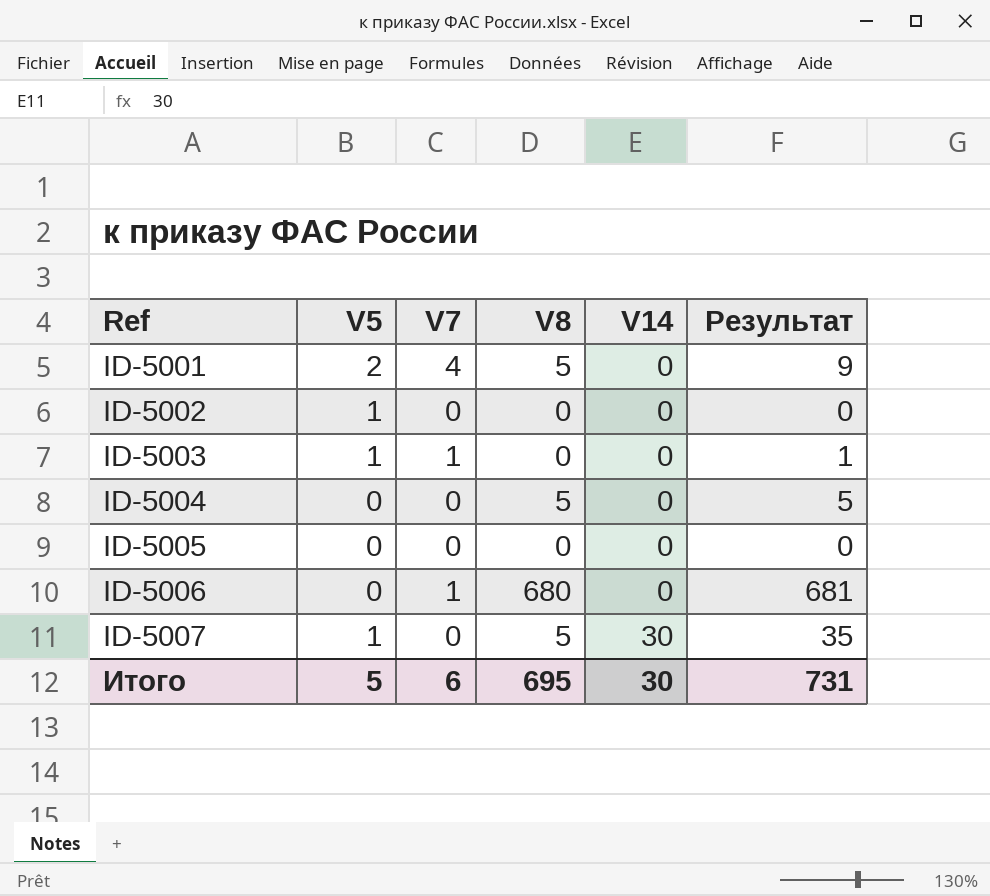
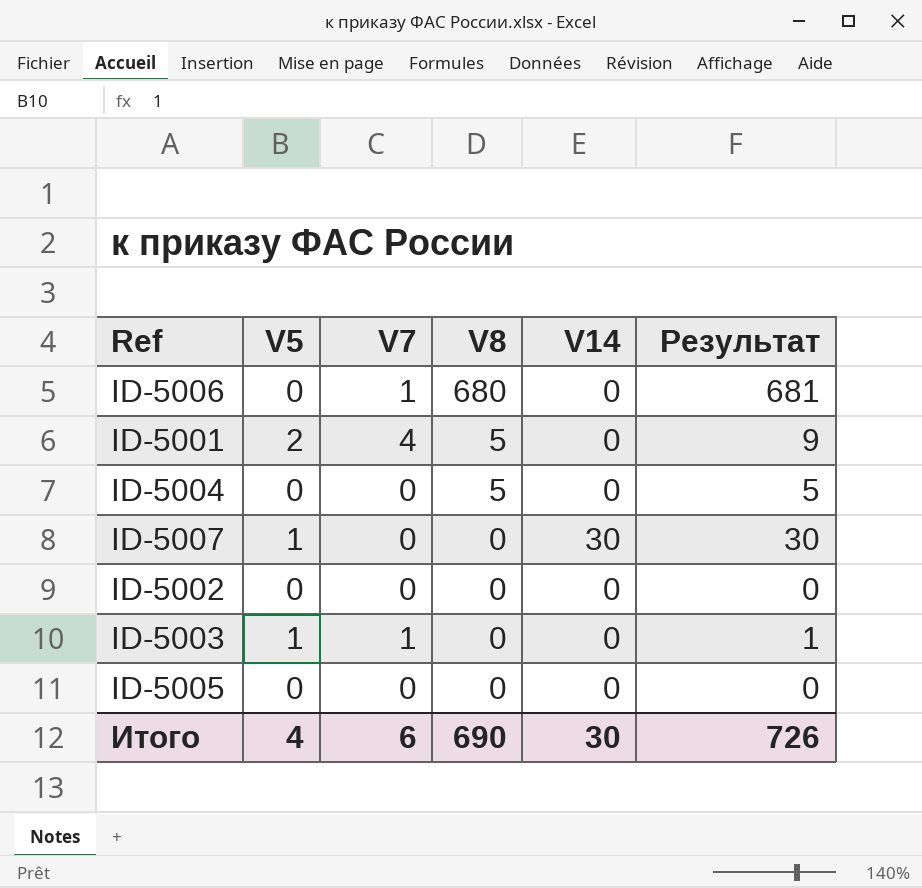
row order: Ref ascending -> V8 descending
ID-5007 | V8: 5 -> 0
ID-5007 | Результат: 35 -> 30
ID-5002 | V5: 1 -> 0
Итого | V5: 5 -> 4
Итого | V8: 695 -> 690
Итого | Результат: 731 -> 726

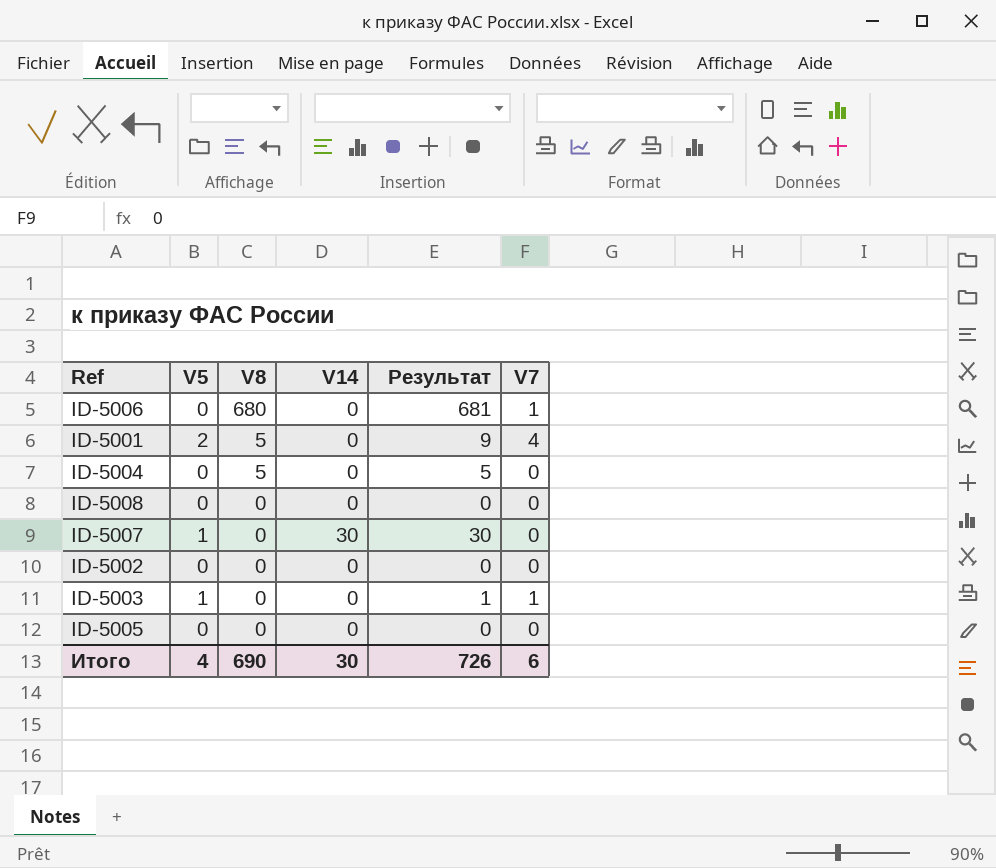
column V7 | position: 3 -> 6
row ID-5008: none -> 0 | 0 | 0 | 0 | 0

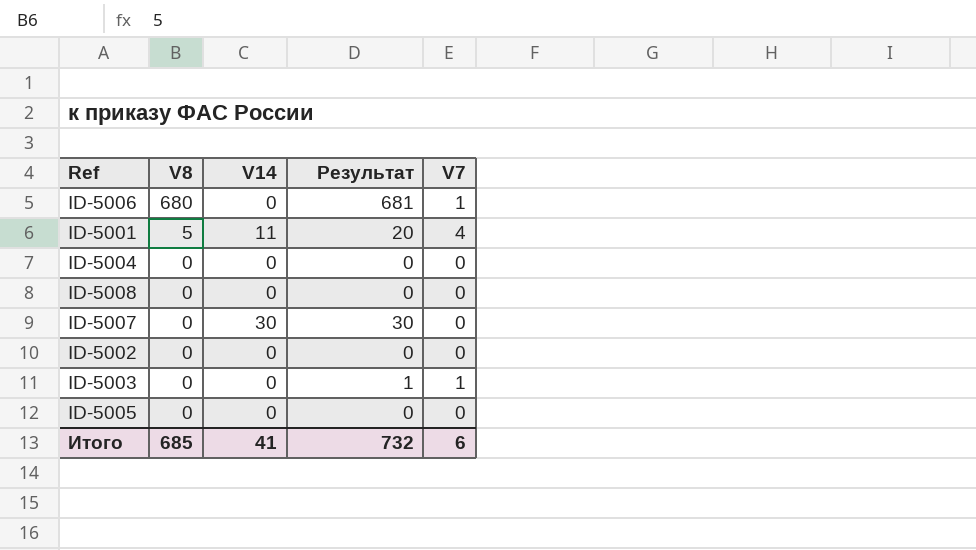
column V5 | position: 2 -> none
ID-5001 | V14: 0 -> 11
ID-5001 | Результат: 9 -> 20
ID-5004 | V8: 5 -> 0
ID-5004 | Результат: 5 -> 0
Итого | V8: 690 -> 685
Итого | V14: 30 -> 41
Итого | Результат: 726 -> 732

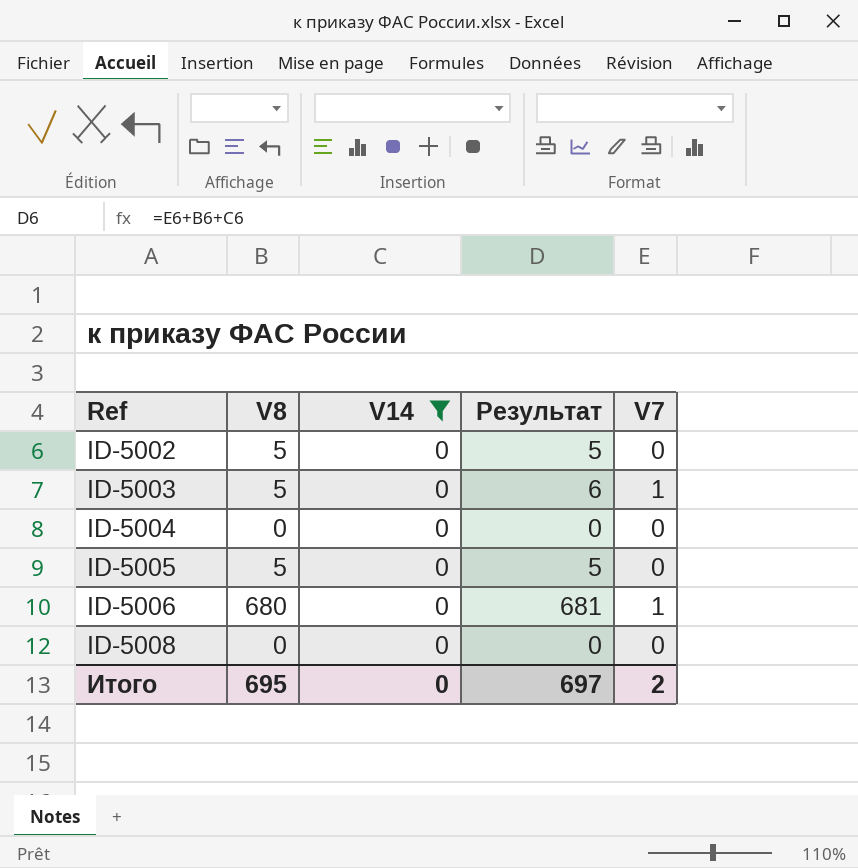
filter: none -> V14 = 0
row order: V8 descending -> Ref ascending
ID-5002 | V8: 0 -> 5
ID-5002 | Результат: 0 -> 5
ID-5003 | V8: 0 -> 5
ID-5003 | Результат: 1 -> 6
ID-5005 | V8: 0 -> 5
ID-5005 | Результат: 0 -> 5
Итого | V8: 685 -> 695
Итого | V14: 41 -> 0
Итого | Результат: 732 -> 697
Итого | V7: 6 -> 2

